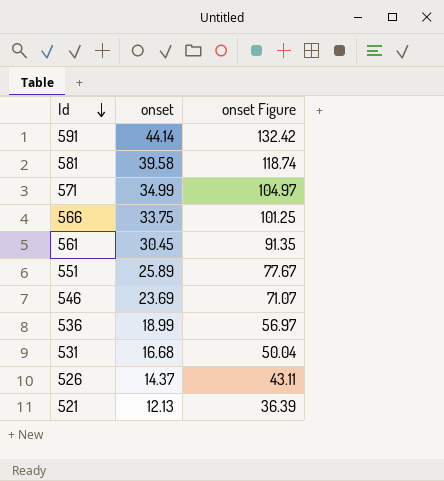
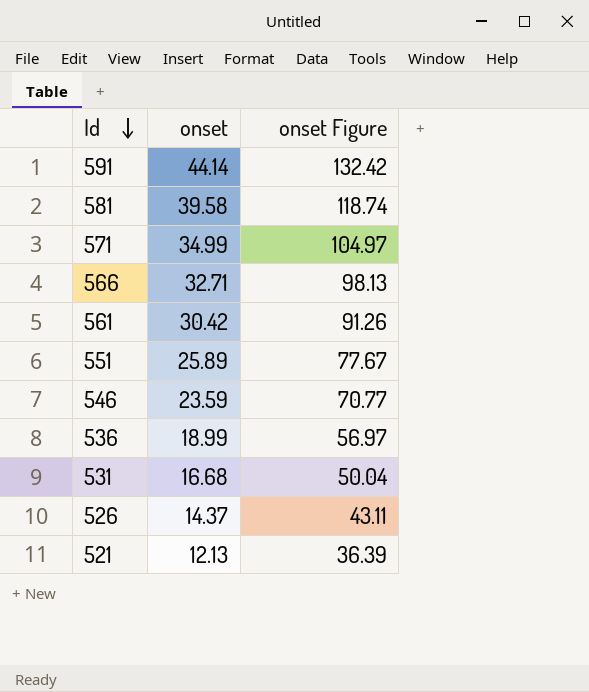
566 | onset: 33.75 -> 32.71
566 | onset Figure: 101.25 -> 98.13
561 | onset: 30.45 -> 30.42
561 | onset Figure: 91.35 -> 91.26
546 | onset: 23.69 -> 23.59
546 | onset Figure: 71.07 -> 70.77

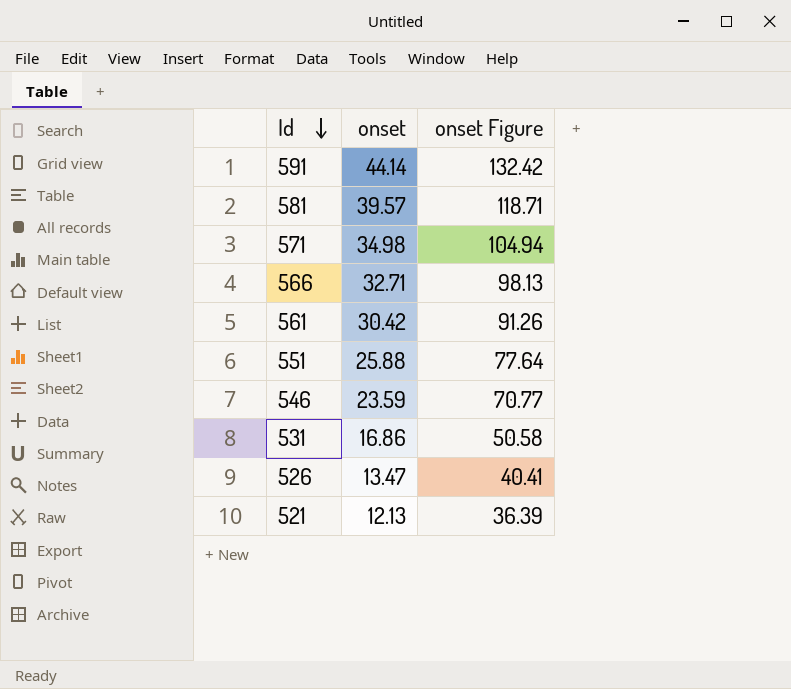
row 536: 18.99 | 56.97 -> none
581 | onset: 39.58 -> 39.57
581 | onset Figure: 118.74 -> 118.71
571 | onset: 34.99 -> 34.98
571 | onset Figure: 104.97 -> 104.94
551 | onset: 25.89 -> 25.88
551 | onset Figure: 77.67 -> 77.64
531 | onset: 16.68 -> 16.86
531 | onset Figure: 50.04 -> 50.58
526 | onset: 14.37 -> 13.47
526 | onset Figure: 43.11 -> 40.41

